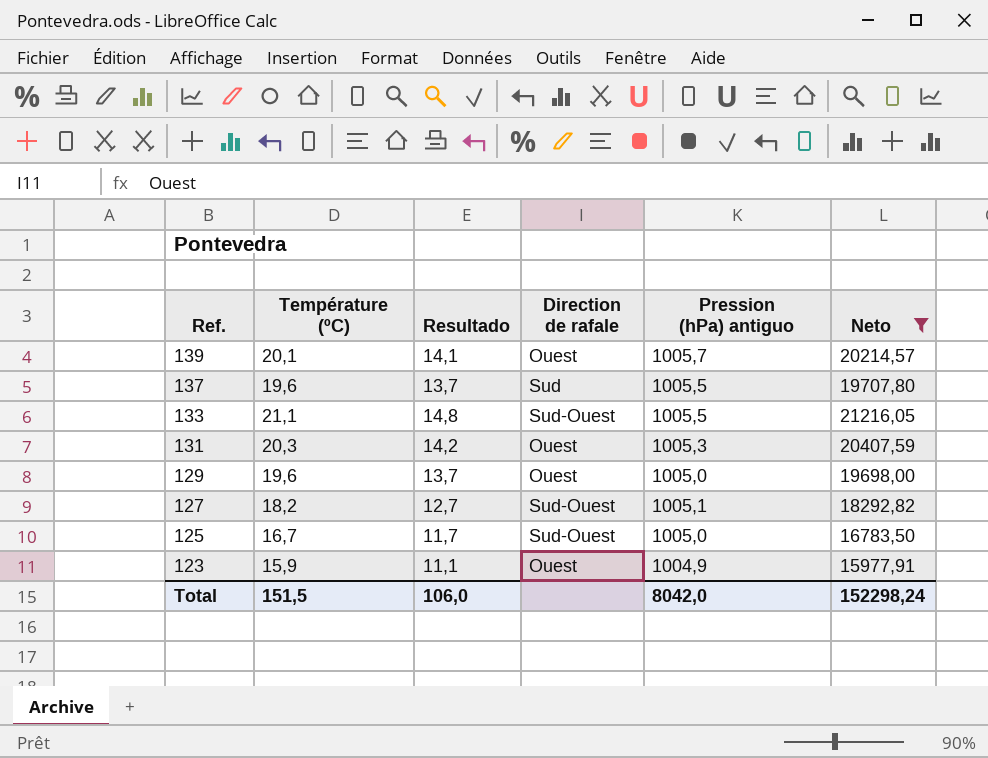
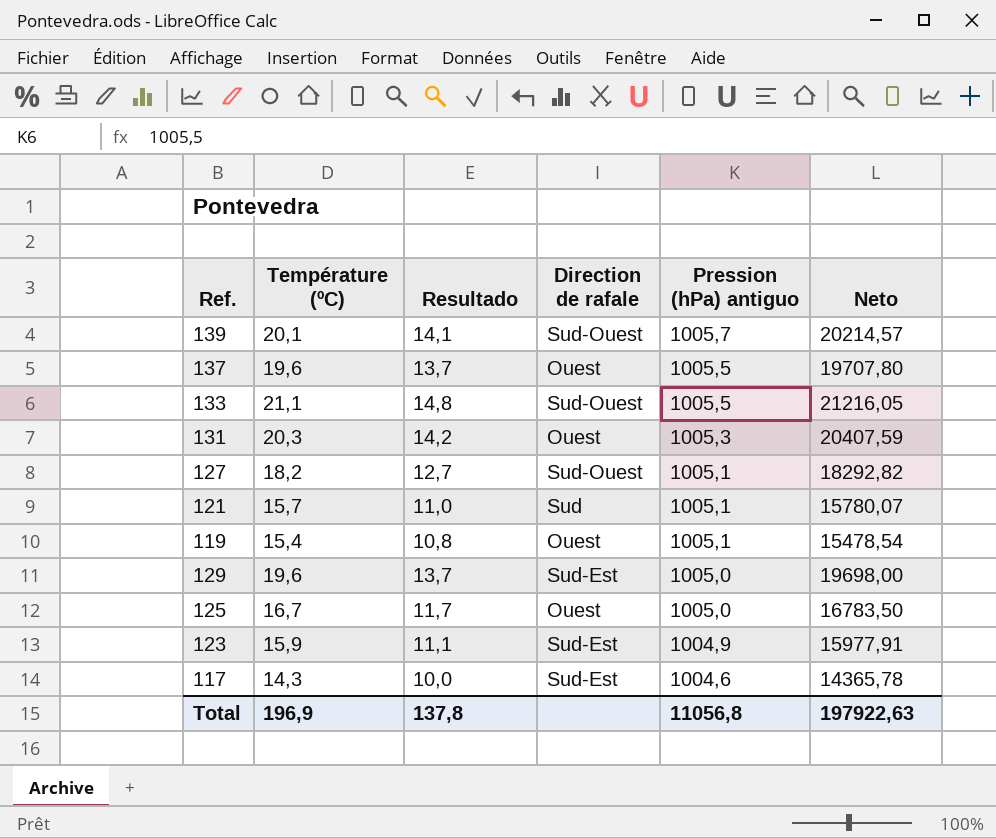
filter: Neto >= 15977,91 -> none
row order: Ref. descending -> Pression (hPa) antiguo descending
139 | Direction de rafale: Ouest -> Sud-Ouest
137 | Direction de rafale: Sud -> Ouest
129 | Direction de rafale: Ouest -> Sud-Est
125 | Direction de rafale: Sud-Ouest -> Ouest
123 | Direction de rafale: Ouest -> Sud-Est
Total | Température (ºC): 151,5 -> 196,9
Total | Resultado: 106,0 -> 137,8
Total | Pression (hPa) antiguo: 8042,0 -> 11056,8
Total | Neto: 152298,24 -> 197922,63

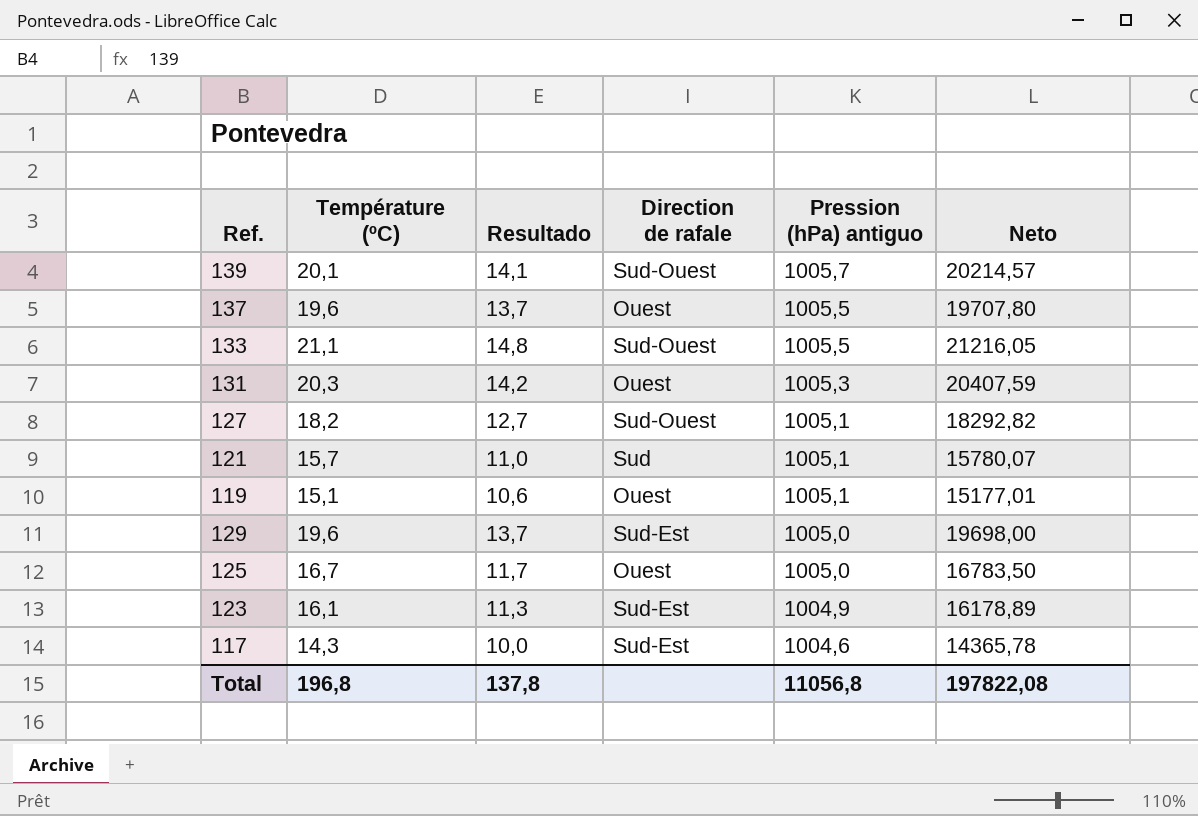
119 | Température (ºC): 15,4 -> 15,1
119 | Resultado: 10,8 -> 10,6
119 | Neto: 15478,54 -> 15177,01
123 | Température (ºC): 15,9 -> 16,1
123 | Resultado: 11,1 -> 11,3
123 | Neto: 15977,91 -> 16178,89
Total | Température (ºC): 196,9 -> 196,8
Total | Neto: 197922,63 -> 197822,08

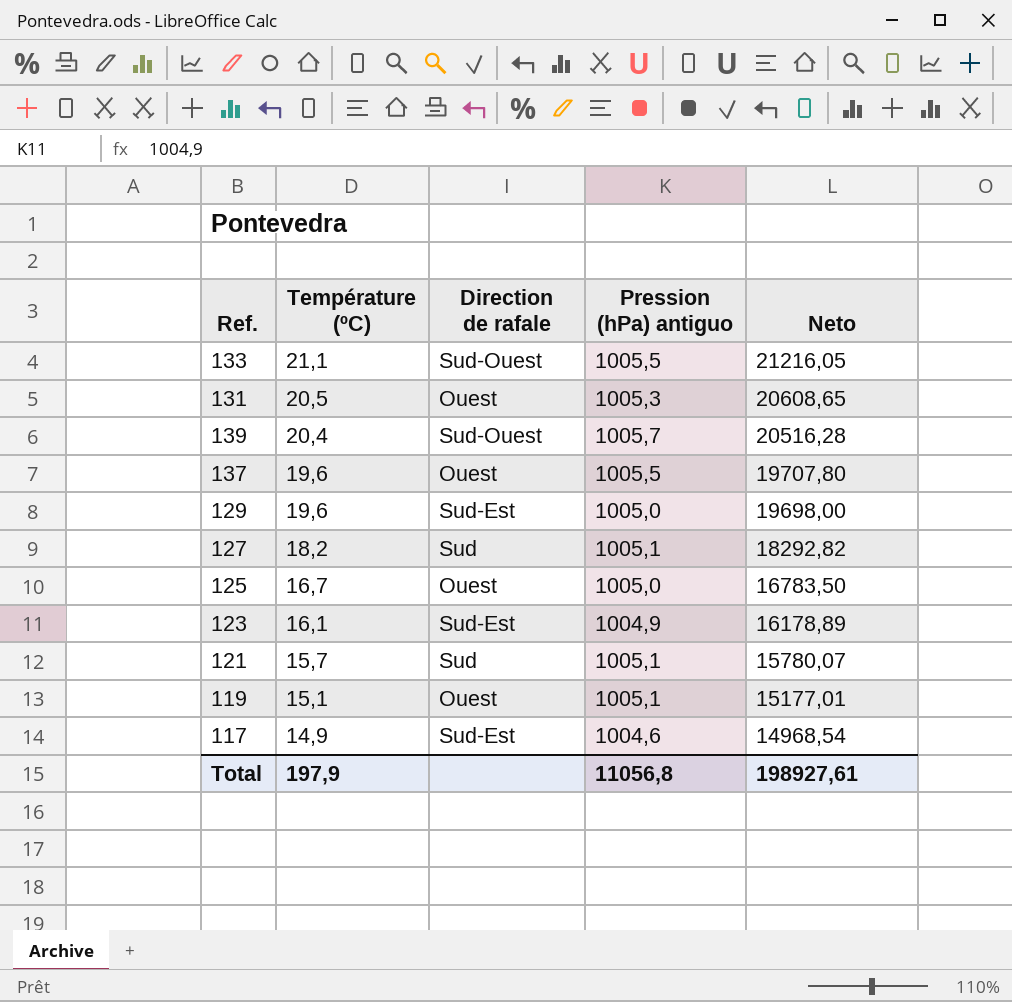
row order: Pression (hPa) antiguo descending -> Température (ºC) descending
column Resultado | formula: [Température (ºC)] * 0,7 -> none
131 | Température (ºC): 20,3 -> 20,5
131 | Neto: 20407,59 -> 20608,65
139 | Température (ºC): 20,1 -> 20,4
139 | Neto: 20214,57 -> 20516,28
127 | Direction de rafale: Sud-Ouest -> Sud
117 | Température (ºC): 14,3 -> 14,9
117 | Neto: 14365,78 -> 14968,54
Total | Température (ºC): 196,8 -> 197,9
Total | Neto: 197822,08 -> 198927,61

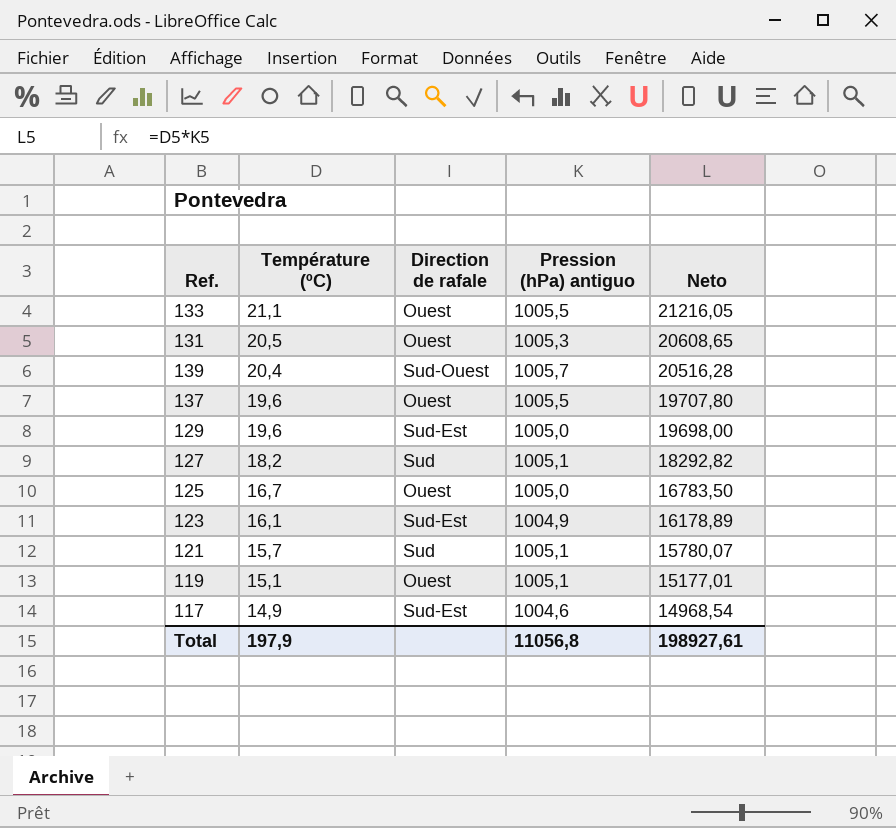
133 | Direction de rafale: Sud-Ouest -> Ouest

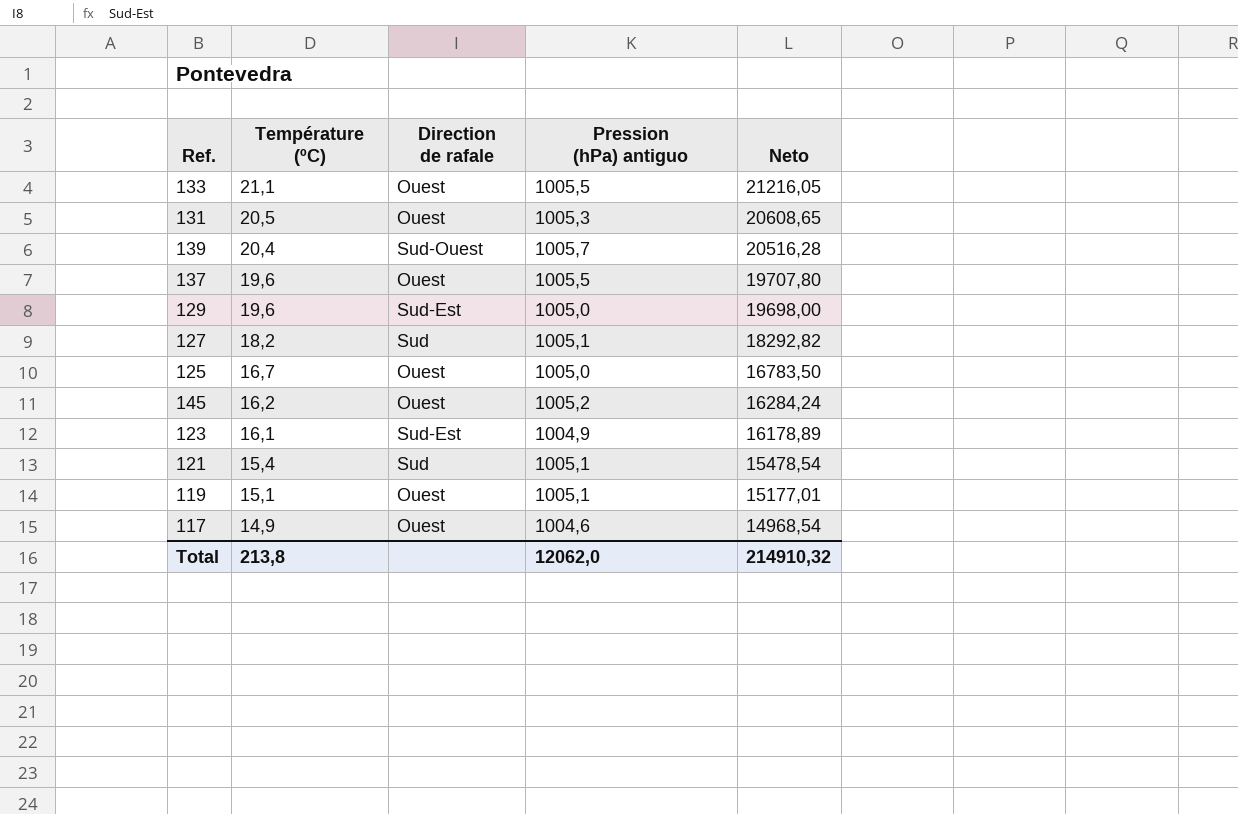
row 145: none -> 16,2 | Ouest | 1005,2 | 16284,24
121 | Température (ºC): 15,7 -> 15,4
121 | Neto: 15780,07 -> 15478,54
117 | Direction de rafale: Sud-Est -> Ouest
Total | Température (ºC): 197,9 -> 213,8
Total | Pression (hPa) antiguo: 11056,8 -> 12062,0
Total | Neto: 198927,61 -> 214910,32

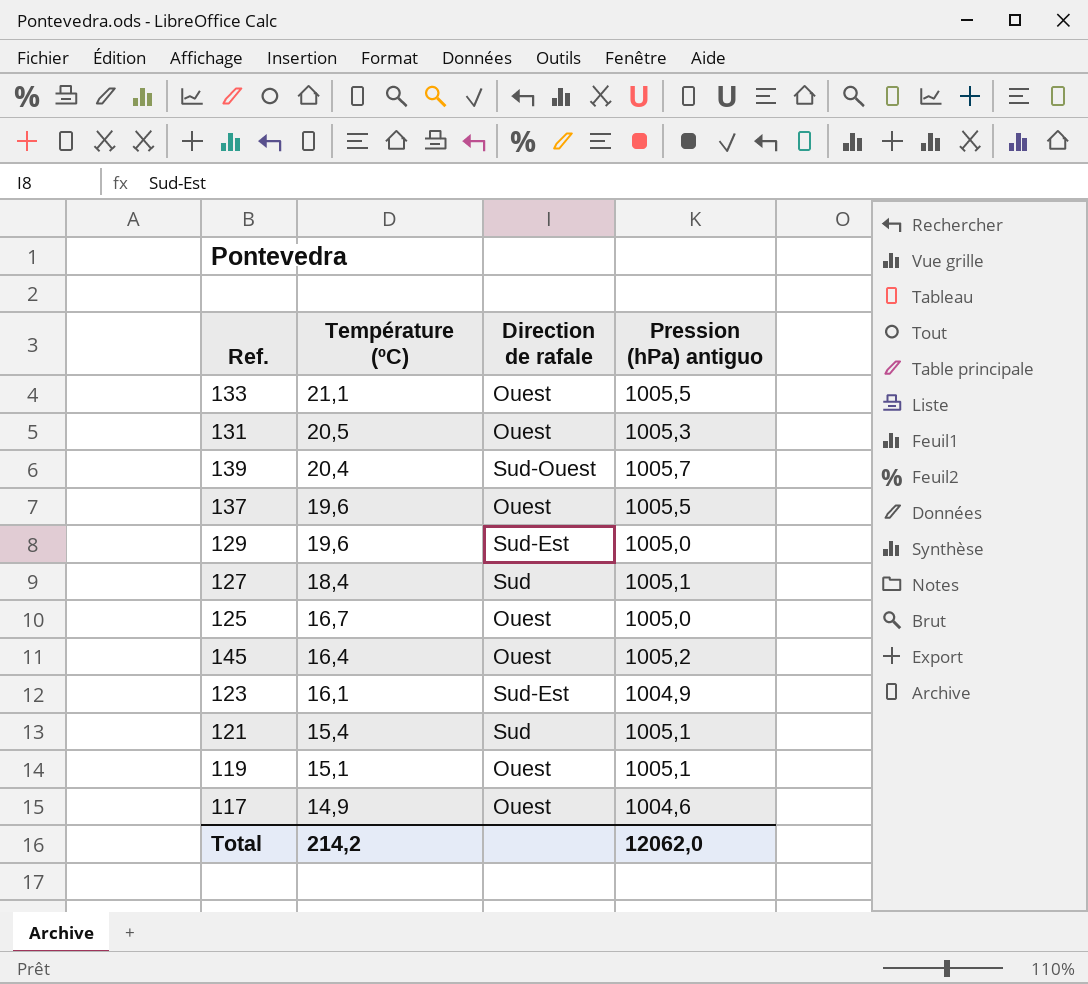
column Neto | formula: [Température (ºC)] * [Pression (hPa) antiguo] -> none
127 | Température (ºC): 18,2 -> 18,4
145 | Température (ºC): 16,2 -> 16,4
Total | Température (ºC): 213,8 -> 214,2

